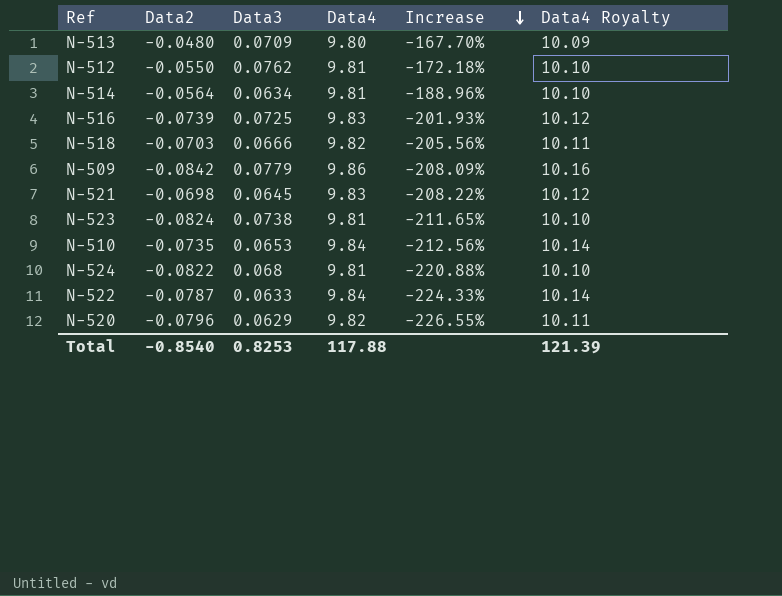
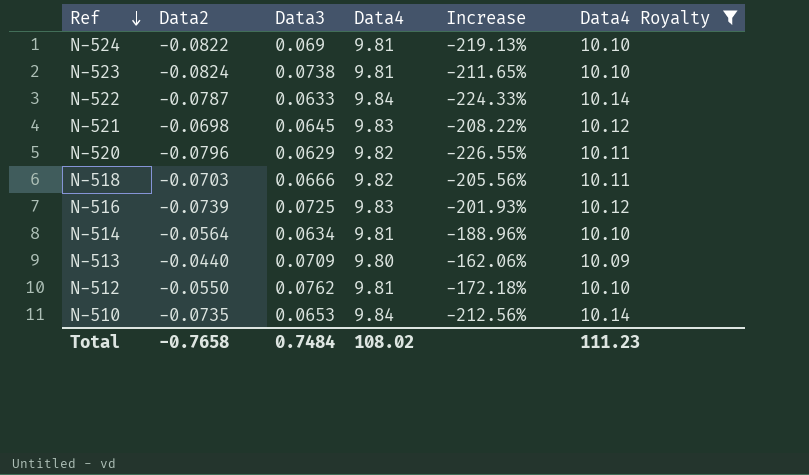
filter: none -> Data4 Royalty != 10.16
row order: Increase descending -> Ref descending
N-524 | Data3: 0.068 -> 0.069
N-524 | Increase: -220.88% -> -219.13%
N-513 | Data2: -0.0480 -> -0.0440
N-513 | Increase: -167.70% -> -162.06%
Total | Data2: -0.8540 -> -0.7658
Total | Data3: 0.8253 -> 0.7484
Total | Data4: 117.88 -> 108.02
Total | Data4 Royalty: 121.39 -> 111.23

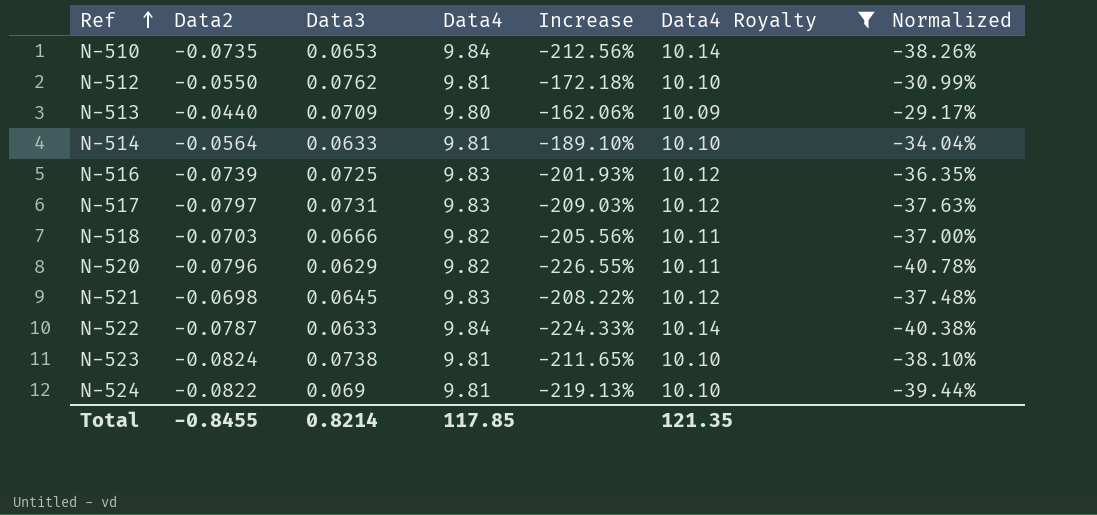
row order: Ref descending -> Ref ascending
column Normalized | formula: none -> [Increase] * 0.18
N-514 | Data3: 0.0634 -> 0.0633
N-514 | Increase: -188.96% -> -189.10%
row N-517: none -> -0.0797 | 0.0731 | 9.83 | -209.03% | 10.12 | -37.63%
Total | Data2: -0.7658 -> -0.8455
Total | Data3: 0.7484 -> 0.8214
Total | Data4: 108.02 -> 117.85
Total | Data4 Royalty: 111.23 -> 121.35

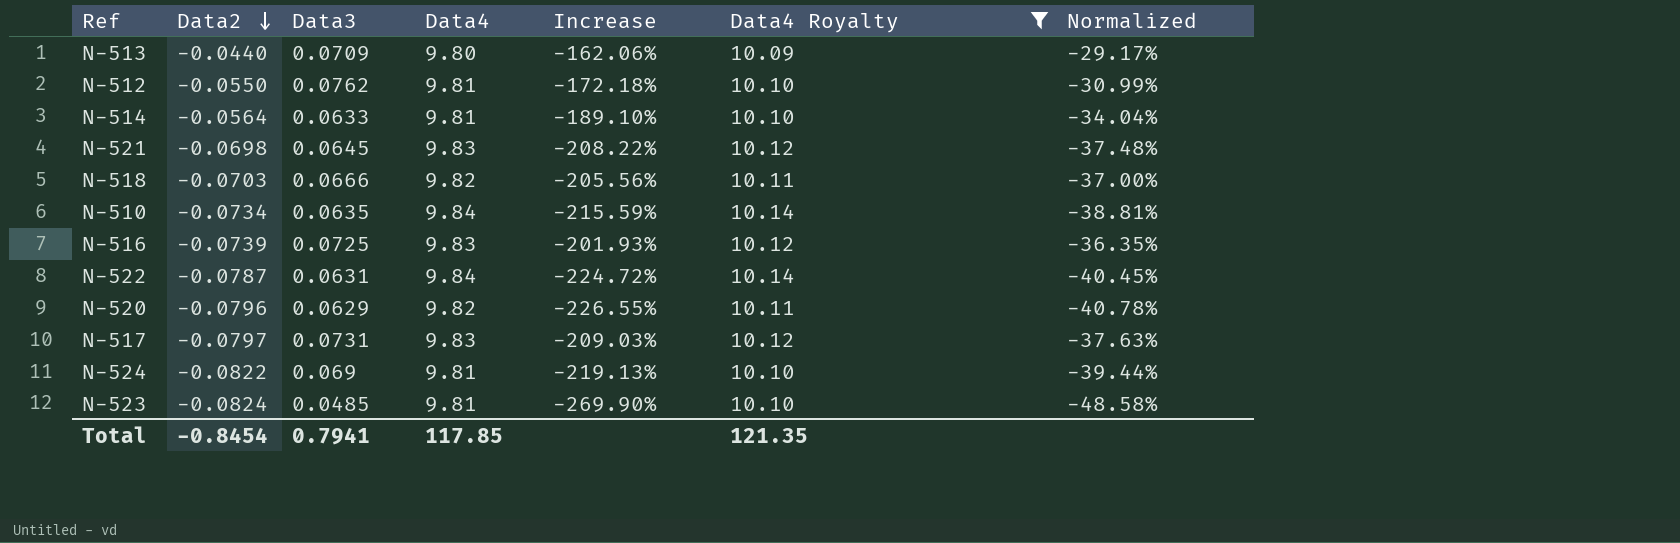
row order: Ref ascending -> Data2 descending
N-510 | Data2: -0.0735 -> -0.0734
N-510 | Data3: 0.0653 -> 0.0635
N-510 | Increase: -212.56% -> -215.59%
N-510 | Normalized: -38.26% -> -38.81%
N-522 | Data3: 0.0633 -> 0.0631
N-522 | Increase: -224.33% -> -224.72%
N-522 | Normalized: -40.38% -> -40.45%
N-523 | Data3: 0.0738 -> 0.0485
N-523 | Increase: -211.65% -> -269.90%
N-523 | Normalized: -38.10% -> -48.58%
Total | Data2: -0.8455 -> -0.8454
Total | Data3: 0.8214 -> 0.7941

